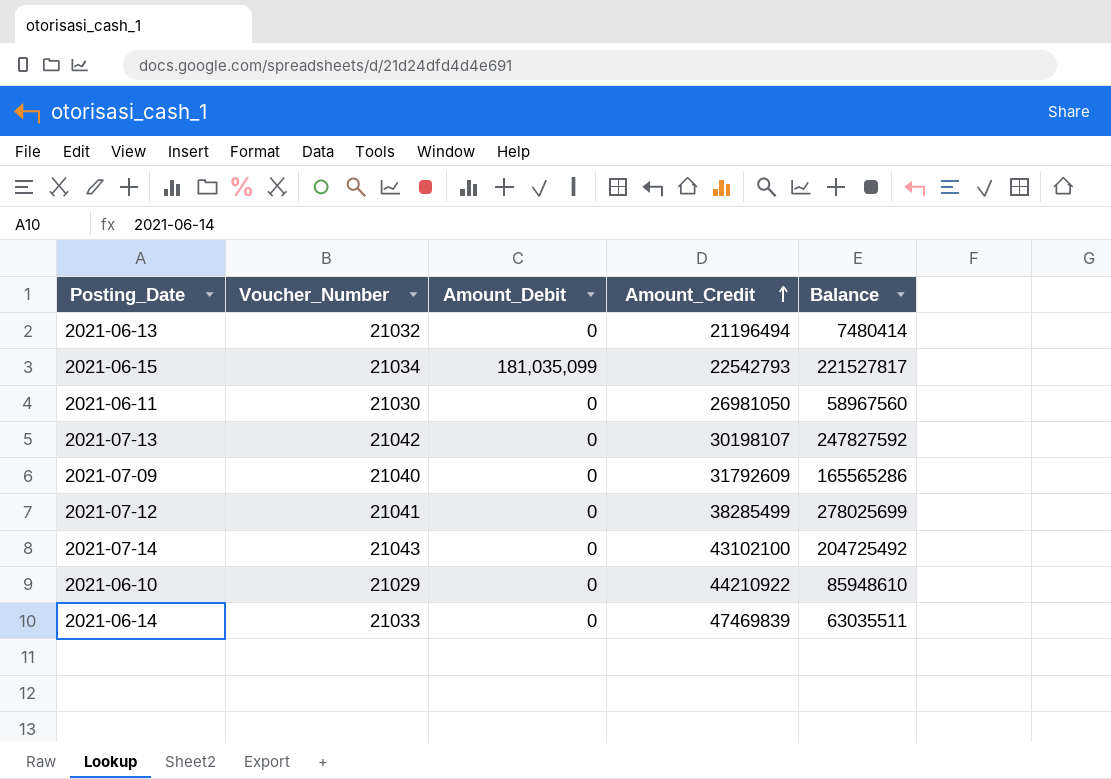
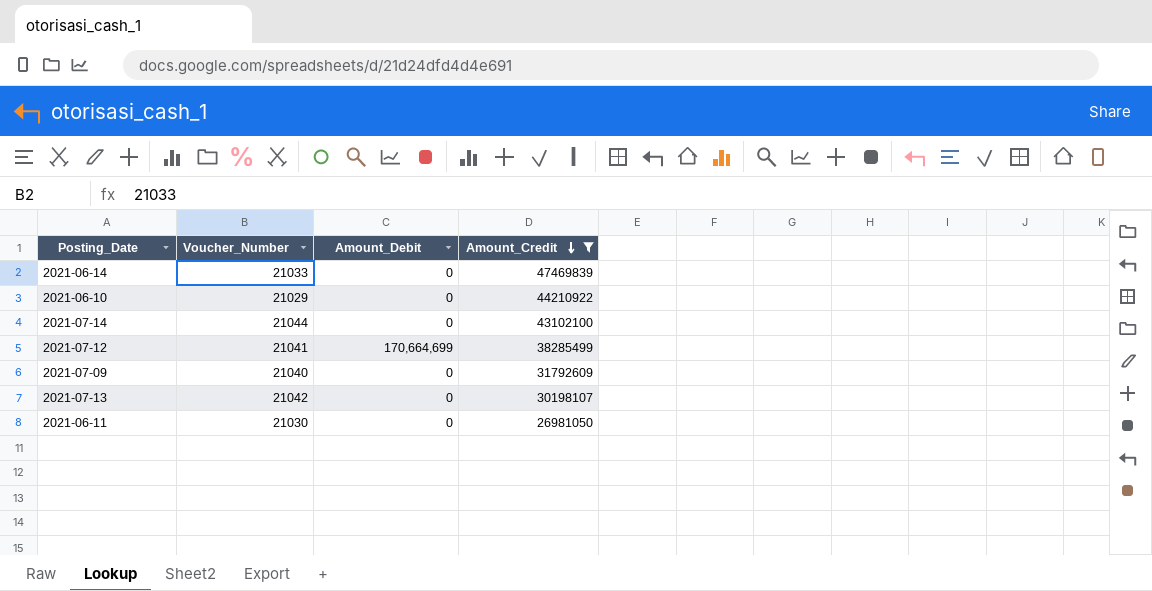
filter: none -> Amount_Credit >= 26981050
row order: Amount_Credit ascending -> Amount_Credit descending
column Balance | position: 5 -> none
2021-07-14 | Voucher_Number: 21043 -> 21044
2021-07-12 | Amount_Debit: 0 -> 170,664,699

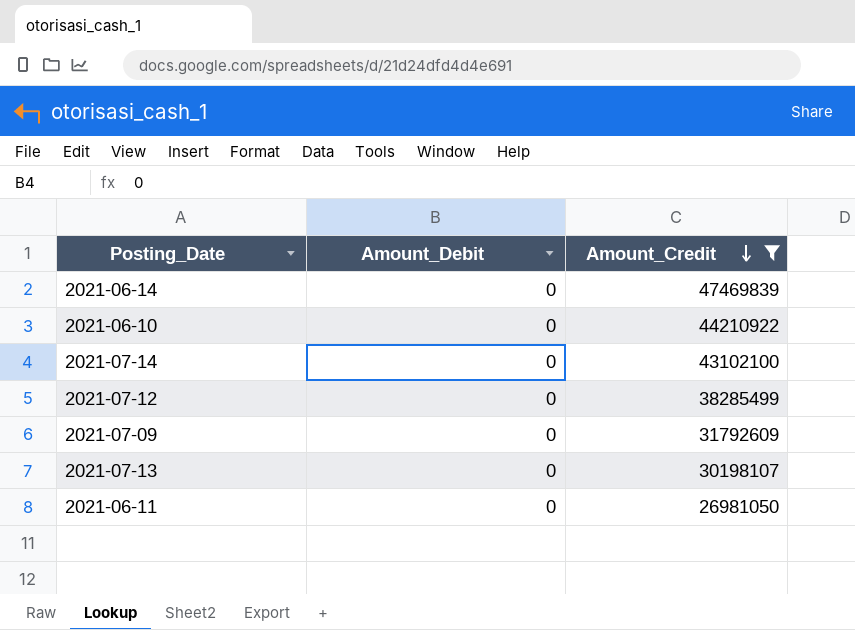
column Voucher_Number | position: 2 -> none
2021-07-12 | Amount_Debit: 170,664,699 -> 0

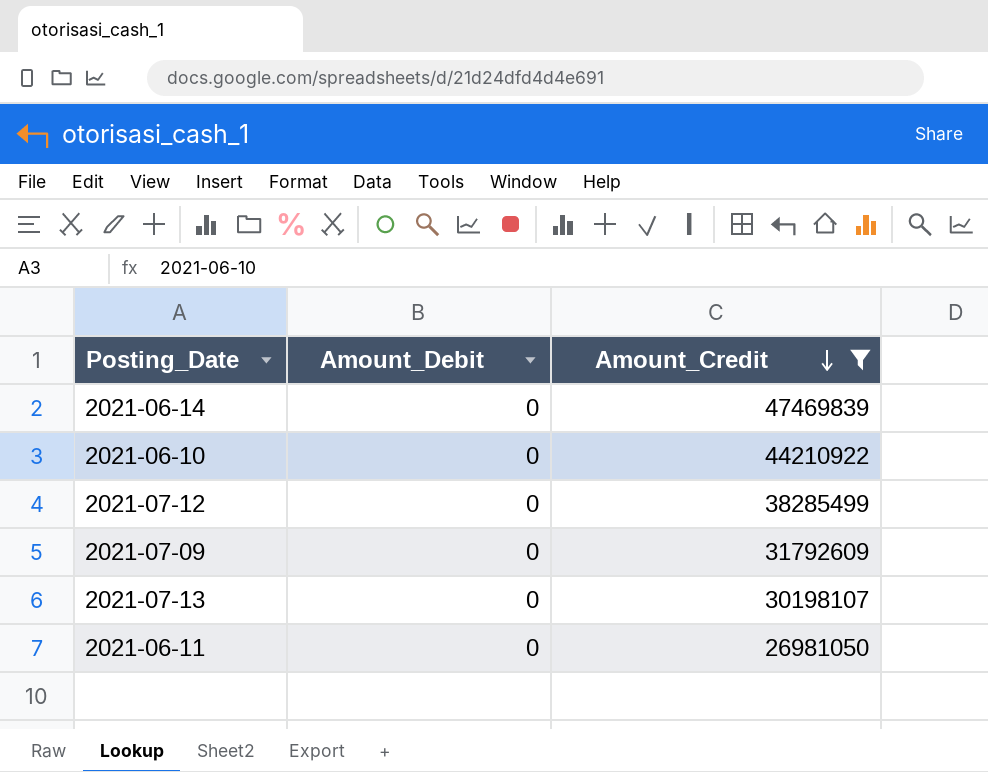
row 2021-07-14: 0 | 43102100 -> none

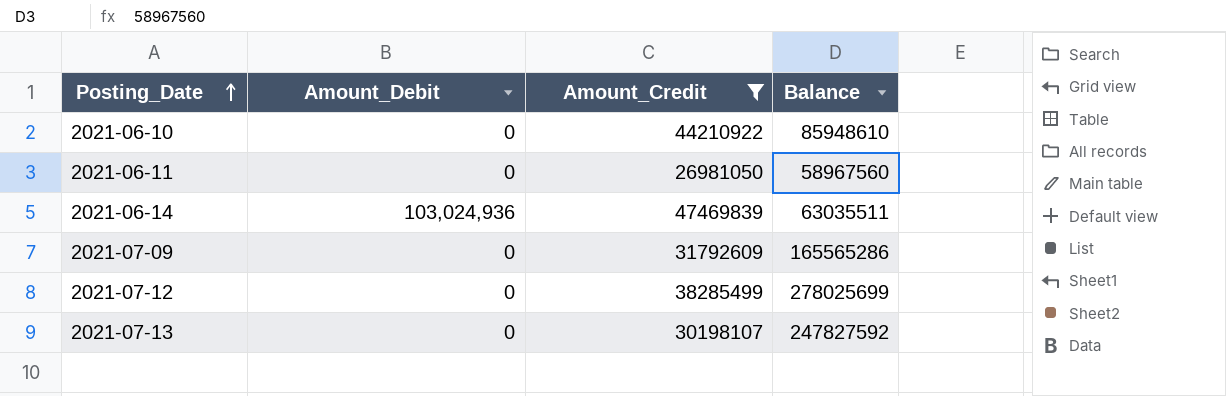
row order: Amount_Credit descending -> Posting_Date ascending
column Balance | position: none -> 4
2021-06-14 | Amount_Debit: 0 -> 103,024,936

